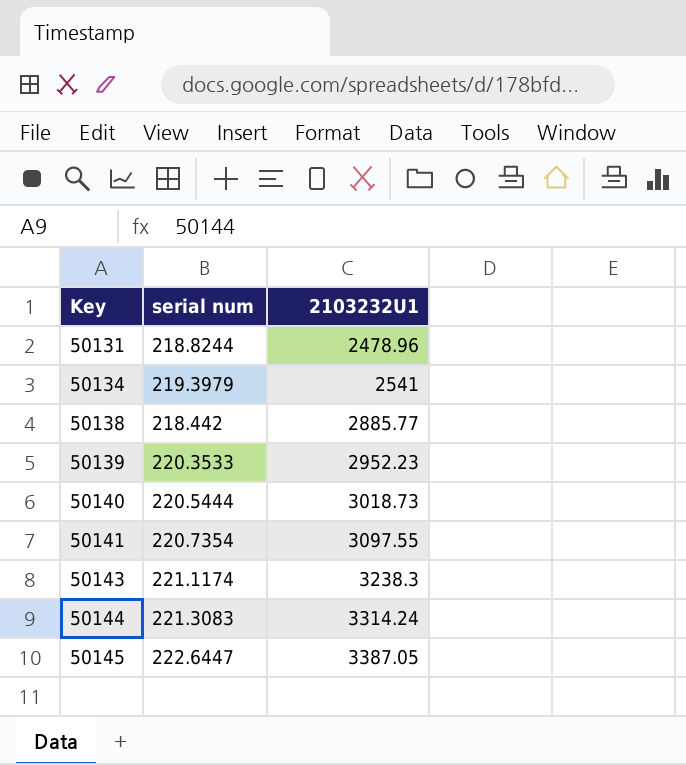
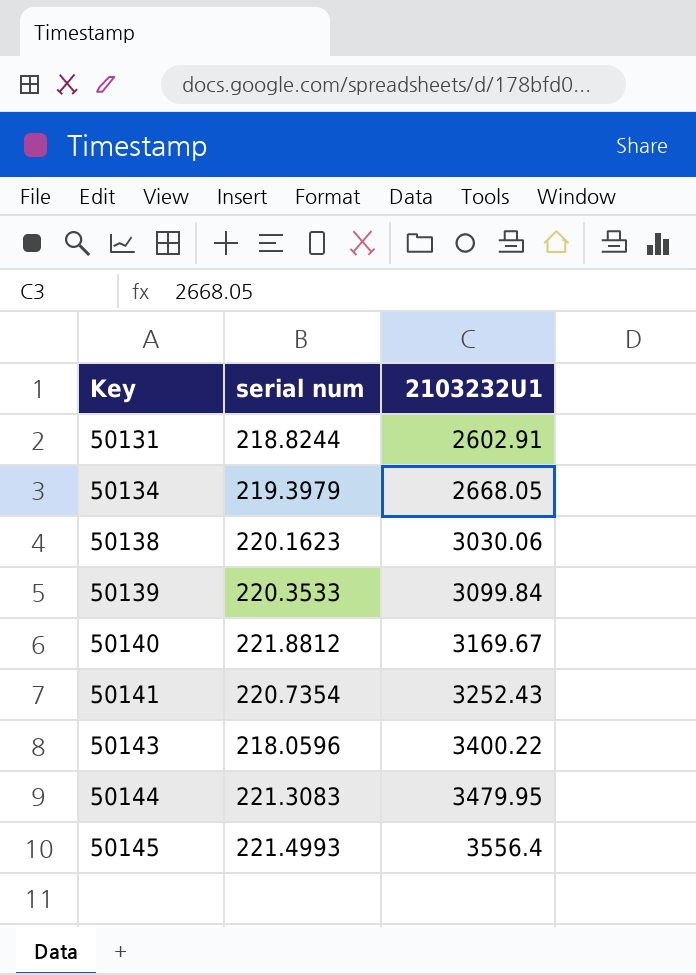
50131 | 2103232U1: 2478.96 -> 2602.91
50134 | 2103232U1: 2541 -> 2668.05
50138 | serial num: 218.442 -> 220.1623
50138 | 2103232U1: 2885.77 -> 3030.06
50139 | 2103232U1: 2952.23 -> 3099.84
50140 | serial num: 220.5444 -> 221.8812
50140 | 2103232U1: 3018.73 -> 3169.67
50141 | 2103232U1: 3097.55 -> 3252.43
50143 | serial num: 221.1174 -> 218.0596
50143 | 2103232U1: 3238.3 -> 3400.22
50144 | 2103232U1: 3314.24 -> 3479.95
50145 | serial num: 222.6447 -> 221.4993
50145 | 2103232U1: 3387.05 -> 3556.4

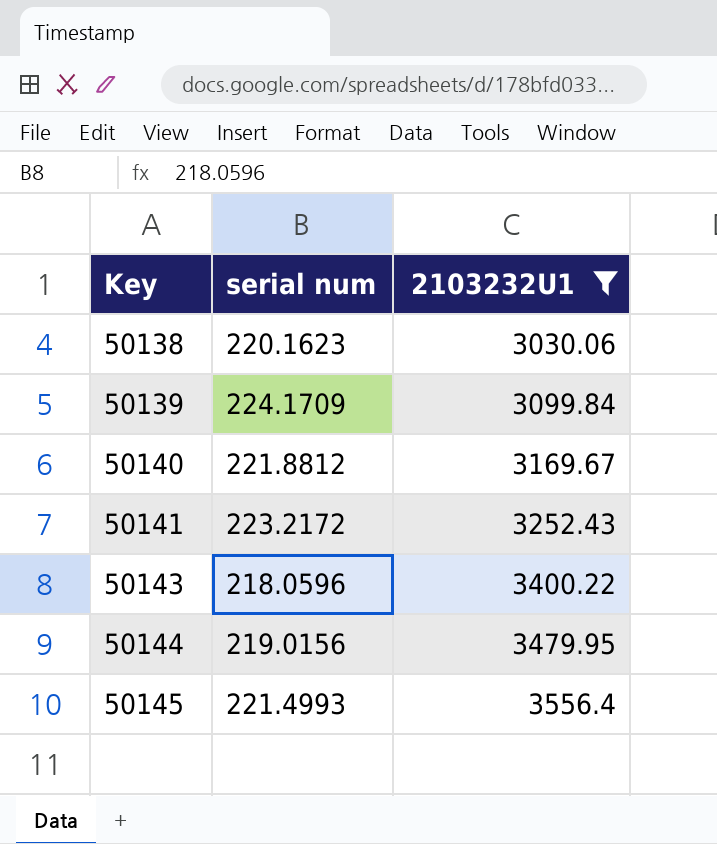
filter: none -> 2103232U1 >= 3030.06
50139 | serial num: 220.3533 -> 224.1709
50141 | serial num: 220.7354 -> 223.2172
50144 | serial num: 221.3083 -> 219.0156

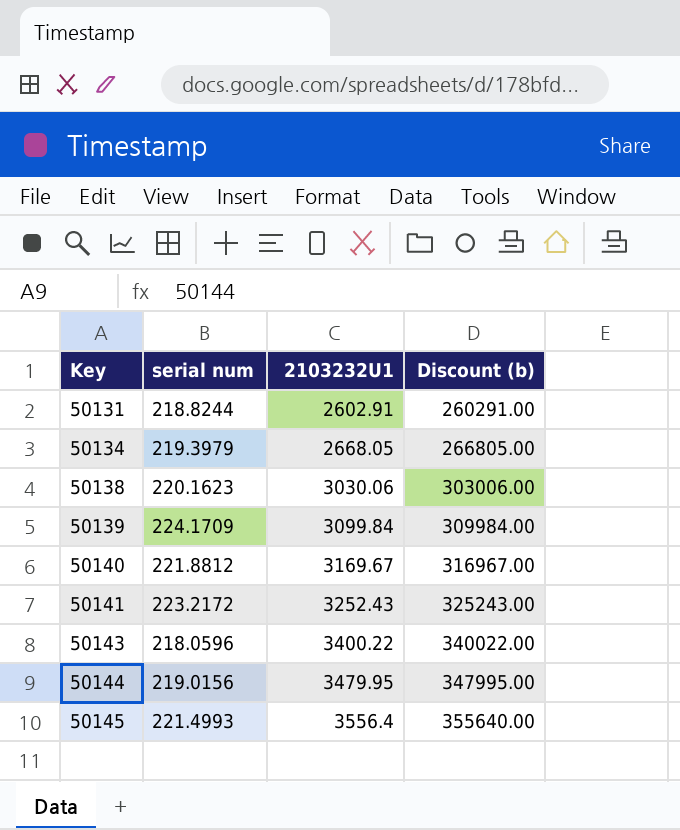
filter: 2103232U1 >= 3030.06 -> none
column Discount (b) | formula: none -> [2103232U1] * 100

